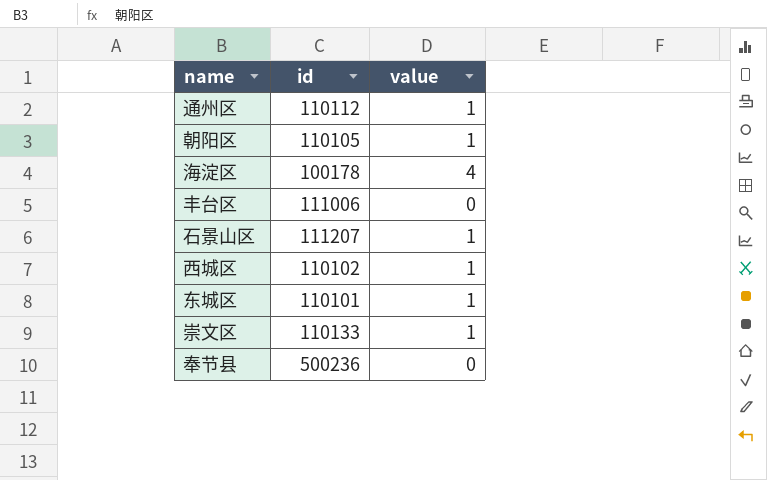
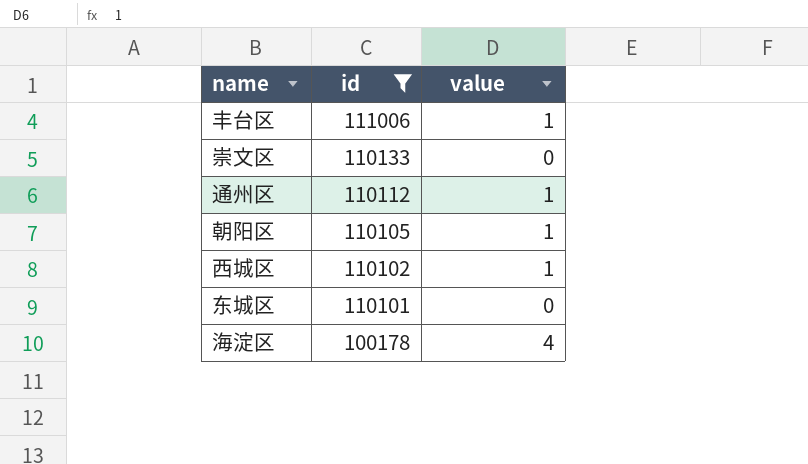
filter: none -> id <= 111006
row order: none -> id descending
丰台区 | value: 0 -> 1
崇文区 | value: 1 -> 0
东城区 | value: 1 -> 0

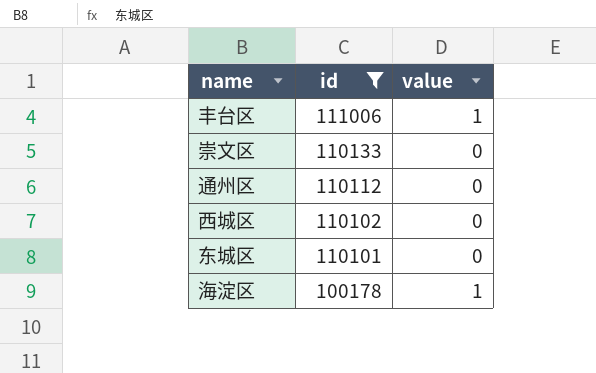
row 朝阳区: 110105 | 1 -> none
通州区 | value: 1 -> 0
西城区 | value: 1 -> 0
海淀区 | value: 4 -> 1

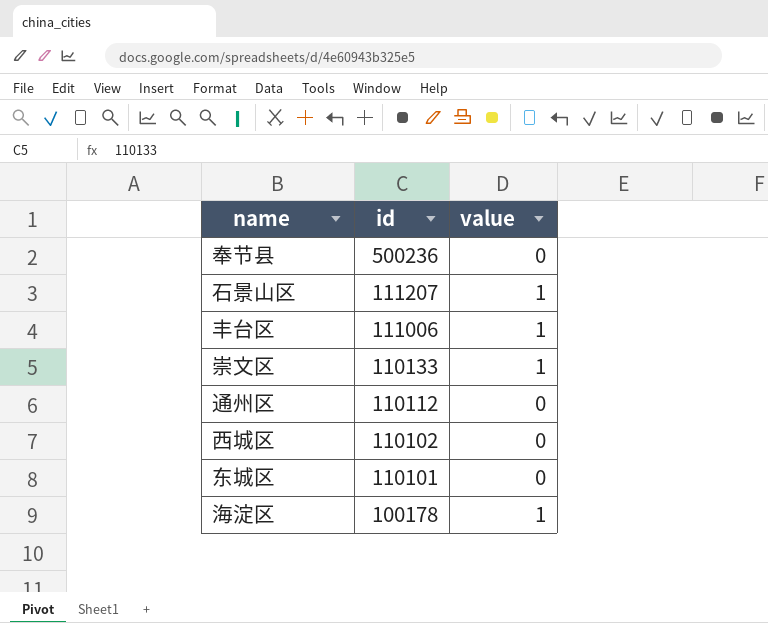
filter: id <= 111006 -> none
崇文区 | value: 0 -> 1

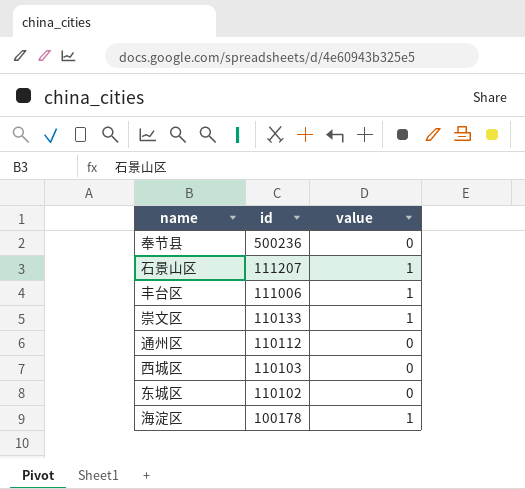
西城区 | id: 110102 -> 110103
东城区 | id: 110101 -> 110102

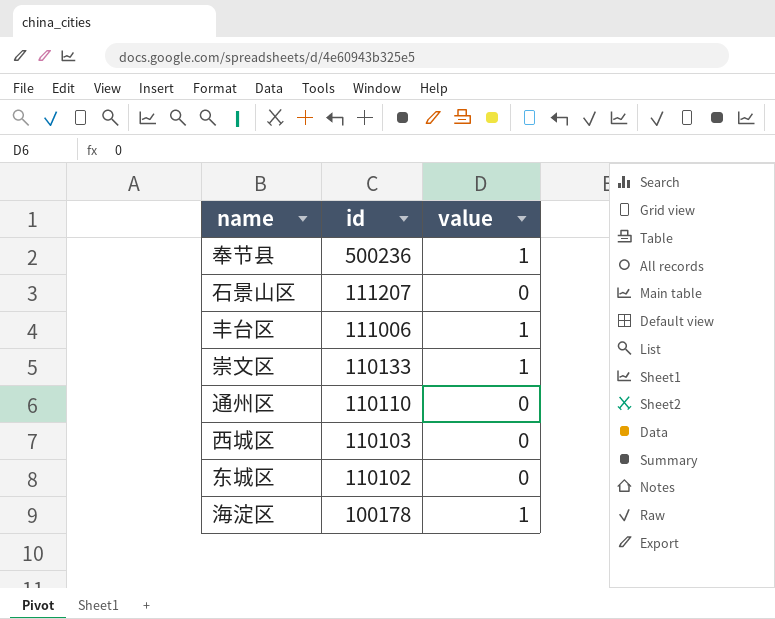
奉节县 | value: 0 -> 1
石景山区 | value: 1 -> 0
通州区 | id: 110112 -> 110110

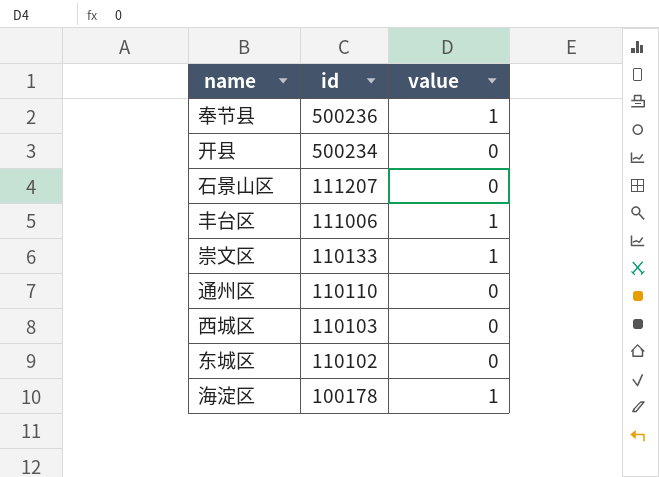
row 开县: none -> 500234 | 0

